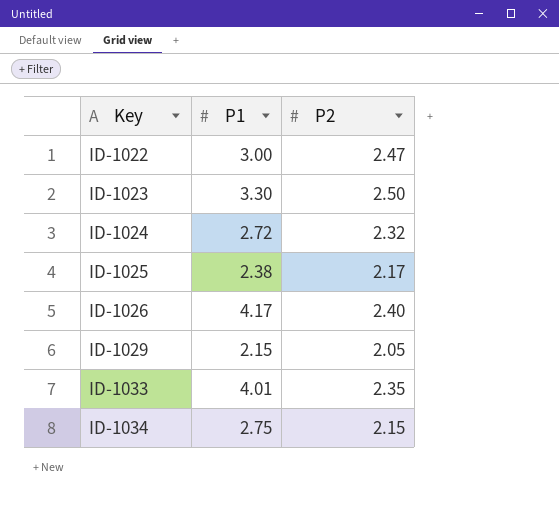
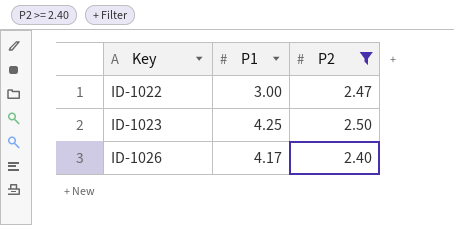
filter: none -> P2 >= 2.40
ID-1023 | P1: 3.30 -> 4.25

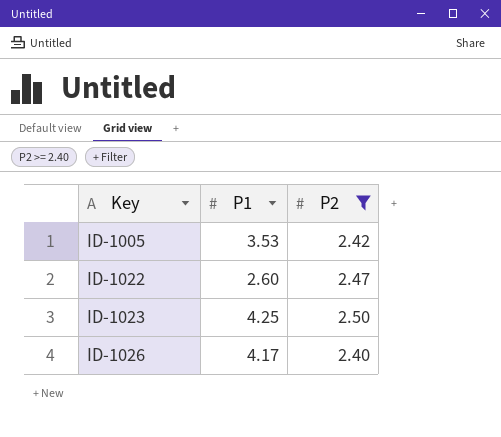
row ID-1005: none -> 3.53 | 2.42
ID-1022 | P1: 3.00 -> 2.60

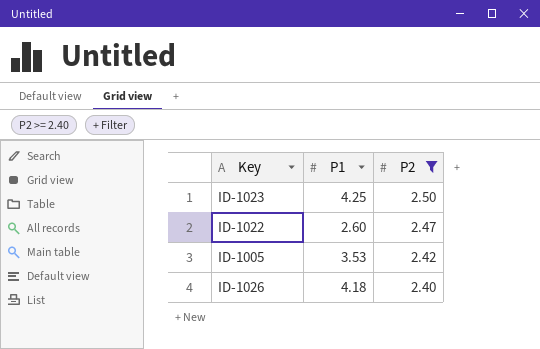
row order: Key ascending -> P2 descending
ID-1026 | P1: 4.17 -> 4.18

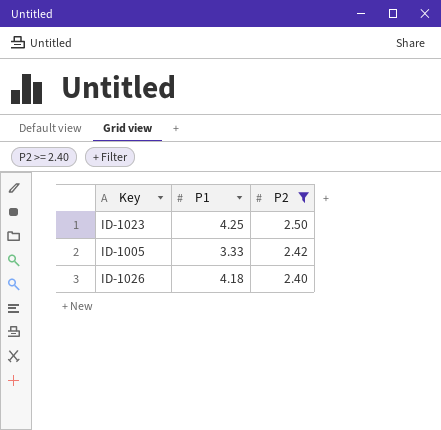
row ID-1022: 2.60 | 2.47 -> none
ID-1005 | P1: 3.53 -> 3.33

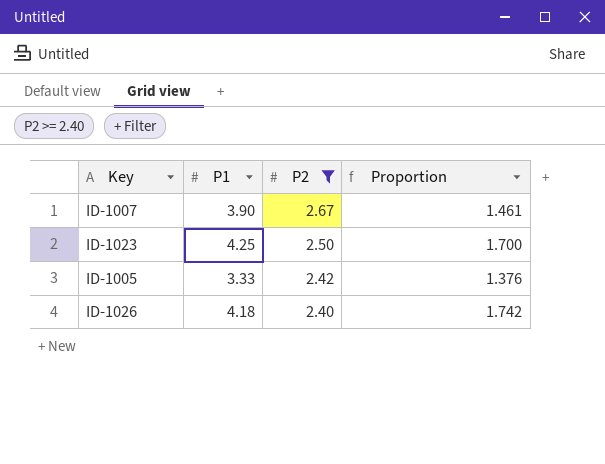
column Proportion | formula: none -> [P1] / [P2]
row ID-1007: none -> 3.90 | 2.67 | 1.461

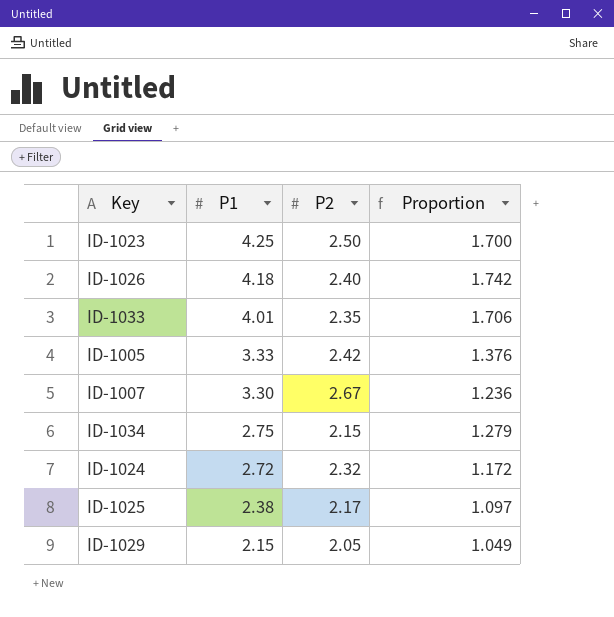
filter: P2 >= 2.40 -> none
row order: P2 descending -> P1 descending
ID-1007 | P1: 3.90 -> 3.30
ID-1007 | Proportion: 1.461 -> 1.236

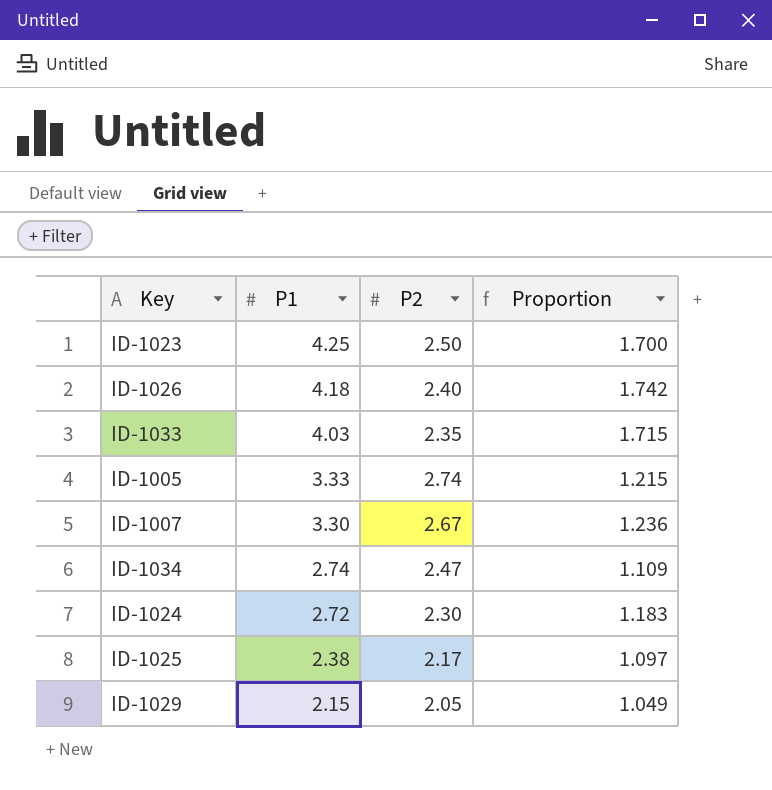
ID-1033 | P1: 4.01 -> 4.03
ID-1033 | Proportion: 1.706 -> 1.715
ID-1005 | P2: 2.42 -> 2.74
ID-1005 | Proportion: 1.376 -> 1.215
ID-1034 | P1: 2.75 -> 2.74
ID-1034 | P2: 2.15 -> 2.47
ID-1034 | Proportion: 1.279 -> 1.109
ID-1024 | P2: 2.32 -> 2.30
ID-1024 | Proportion: 1.172 -> 1.183

